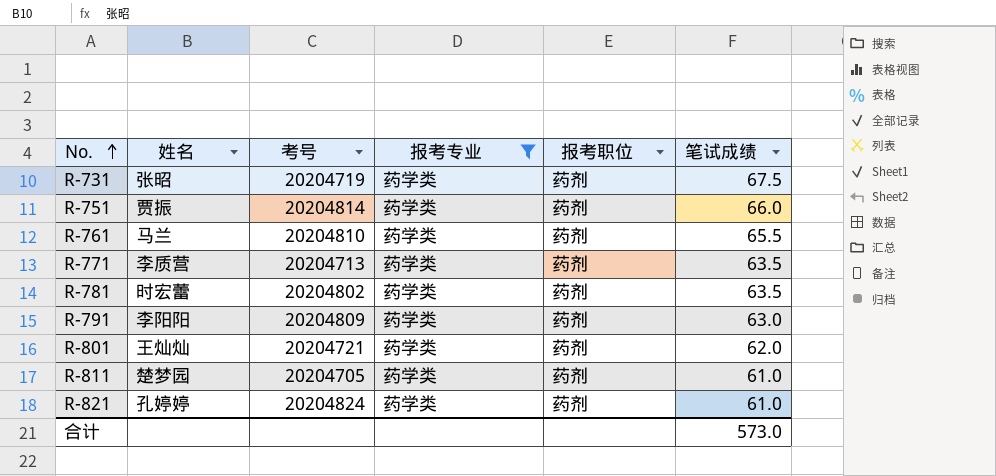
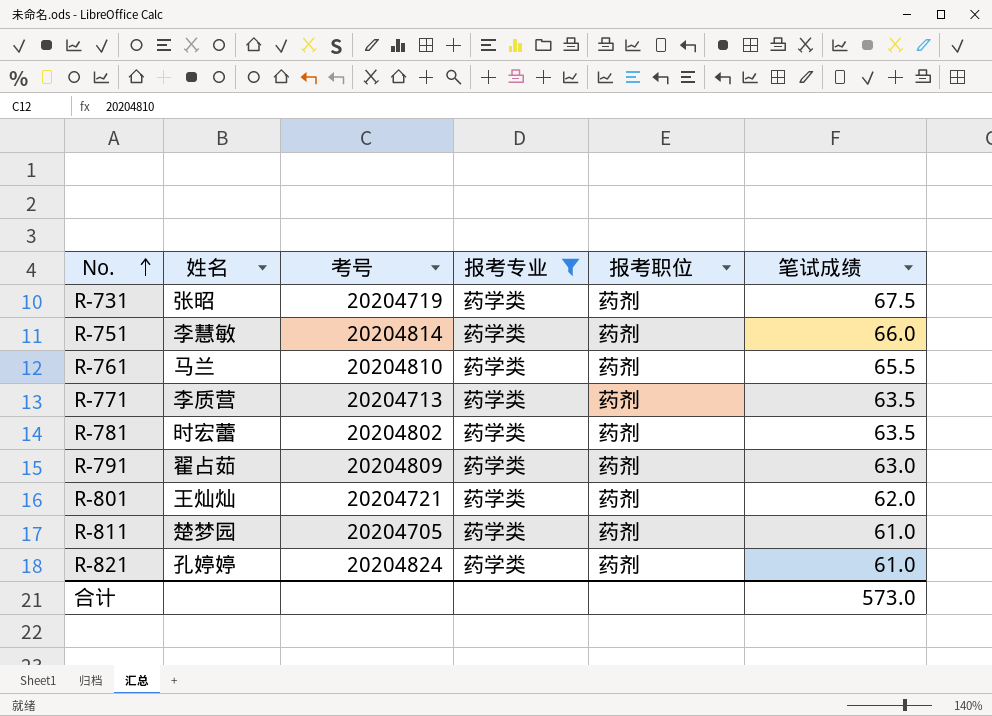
R-751 | 姓名: 贾振 -> 李慧敏
R-791 | 姓名: 李阳阳 -> 翟占茹

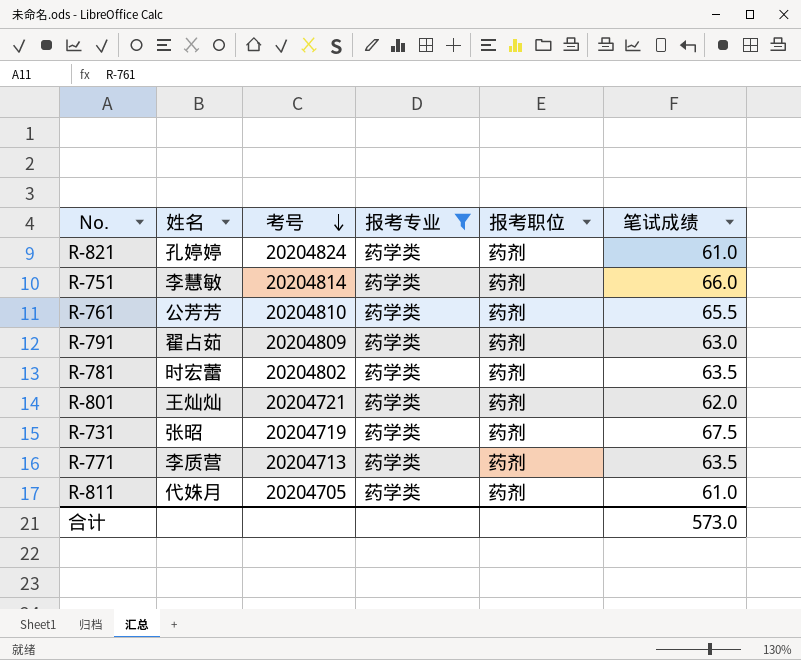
row order: No. ascending -> 考号 descending
R-761 | 姓名: 马兰 -> 公芳芳
R-811 | 姓名: 楚梦园 -> 代姝月

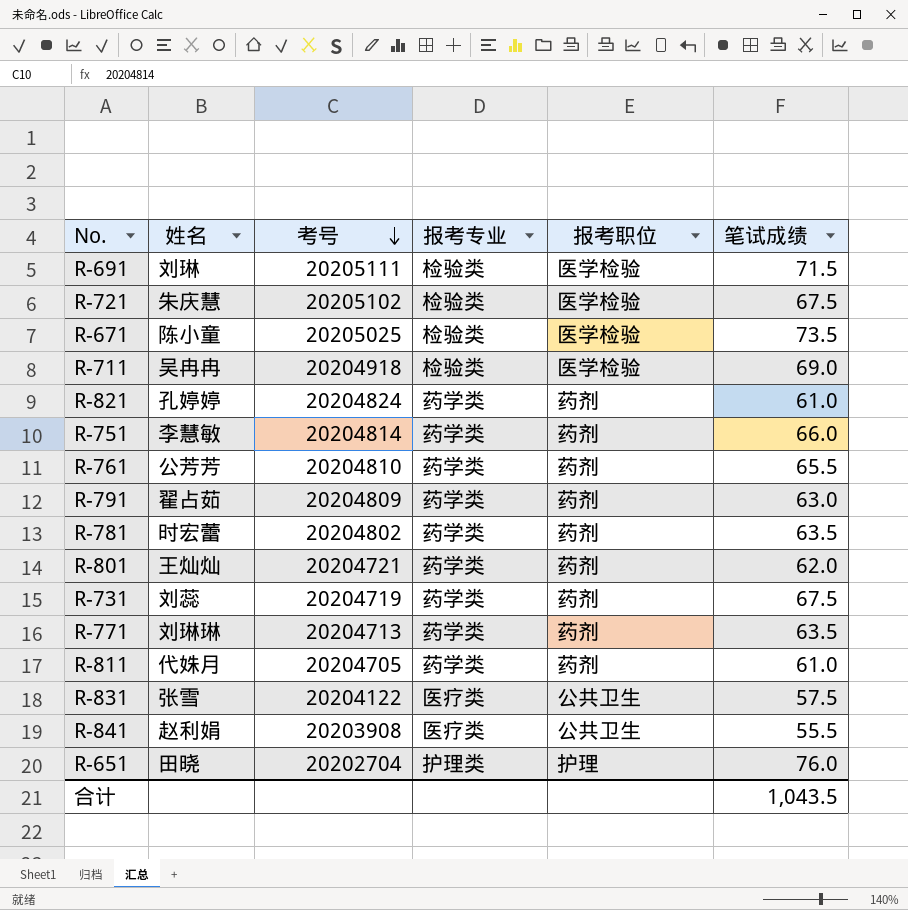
filter: 报考专业 = 药学类 -> none
R-731 | 姓名: 张昭 -> 刘蕊
R-771 | 姓名: 李质营 -> 刘琳琳
合计 | 笔试成绩: 573.0 -> 1,043.5

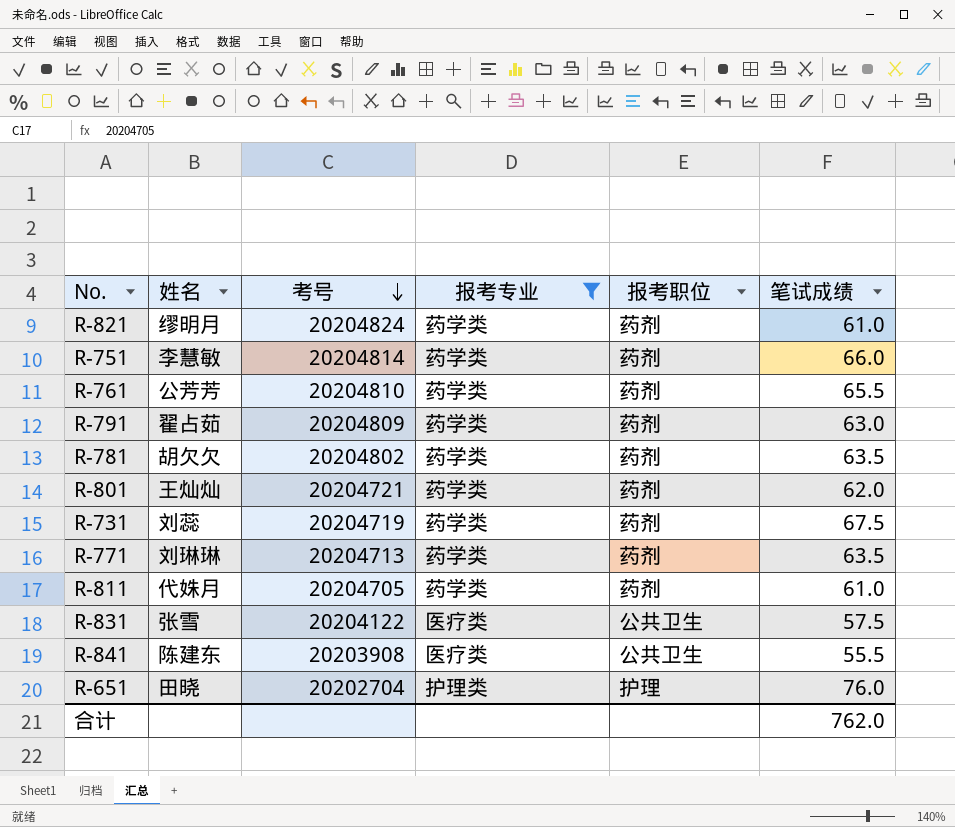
filter: none -> 报考专业 != 检验类
R-821 | 姓名: 孔婷婷 -> 缪明月
R-781 | 姓名: 时宏蕾 -> 胡欠欠
R-841 | 姓名: 赵利娟 -> 陈建东
合计 | 笔试成绩: 1,043.5 -> 762.0

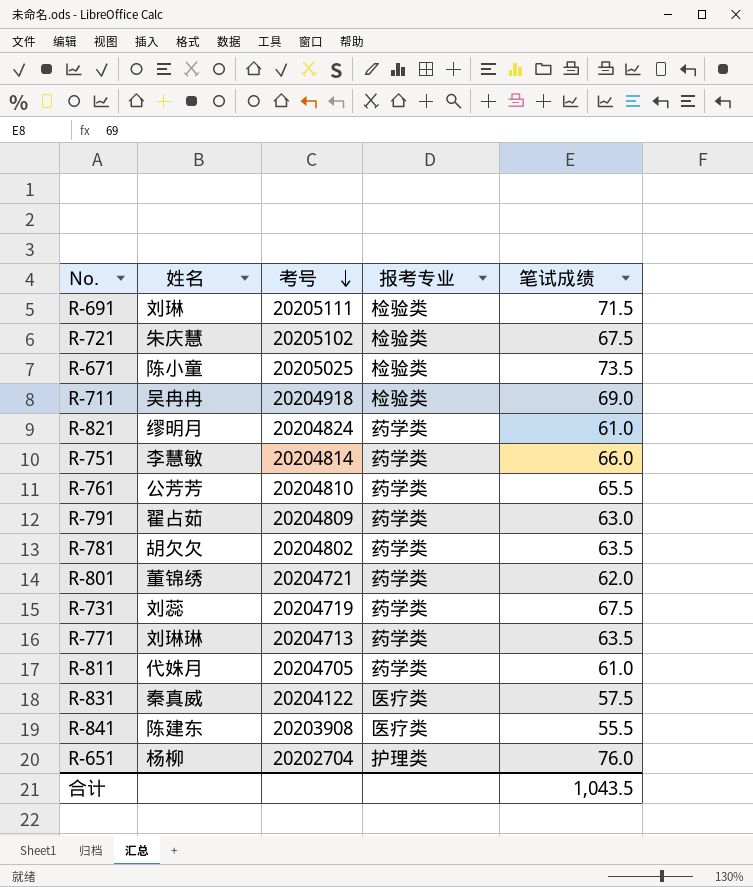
filter: 报考专业 != 检验类 -> none
column 报考职位 | position: 5 -> none
R-801 | 姓名: 王灿灿 -> 董锦绣
R-831 | 姓名: 张雪 -> 秦真威
R-651 | 姓名: 田晓 -> 杨柳
合计 | 笔试成绩: 762.0 -> 1,043.5

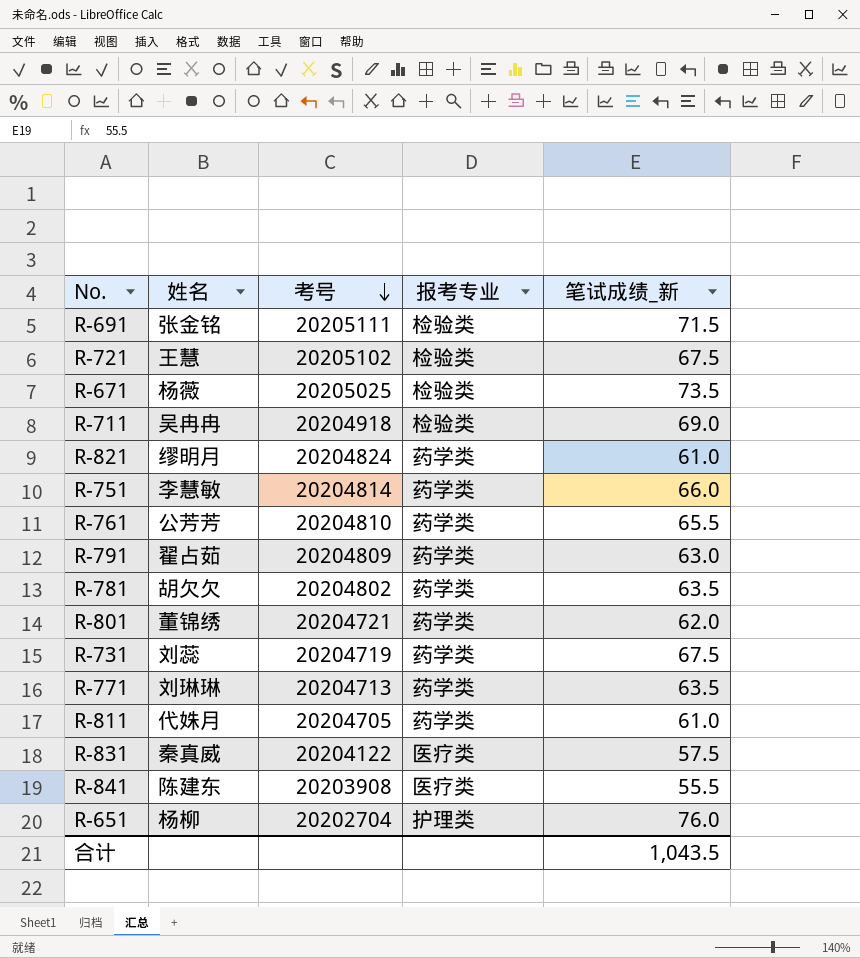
column name: 笔试成绩 -> 笔试成绩_新
R-691 | 姓名: 刘琳 -> 张金铭
R-721 | 姓名: 朱庆慧 -> 王慧
R-671 | 姓名: 陈小童 -> 杨薇

